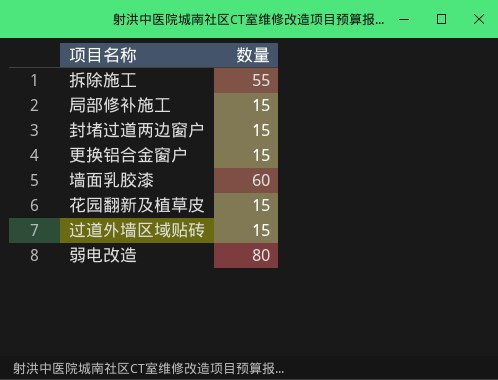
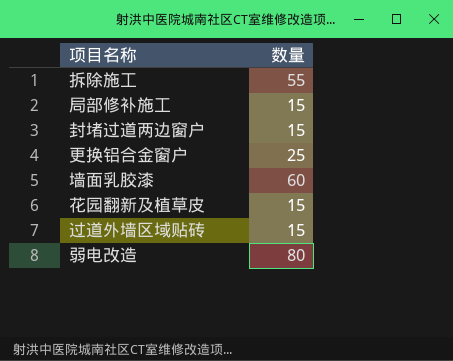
更换铝合金窗户 | 数量: 15 -> 25

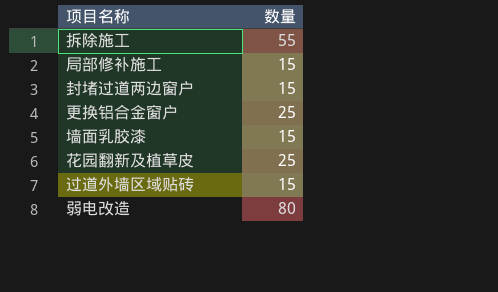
墙面乳胶漆 | 数量: 60 -> 15
花园翻新及植草皮 | 数量: 15 -> 25

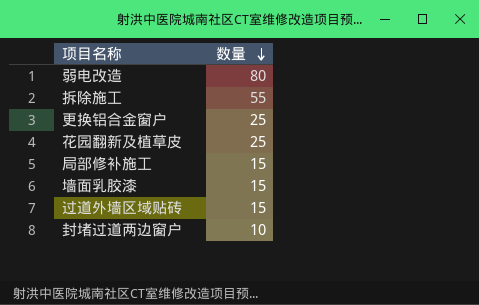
row order: none -> 数量 descending
封堵过道两边窗户 | 数量: 15 -> 10

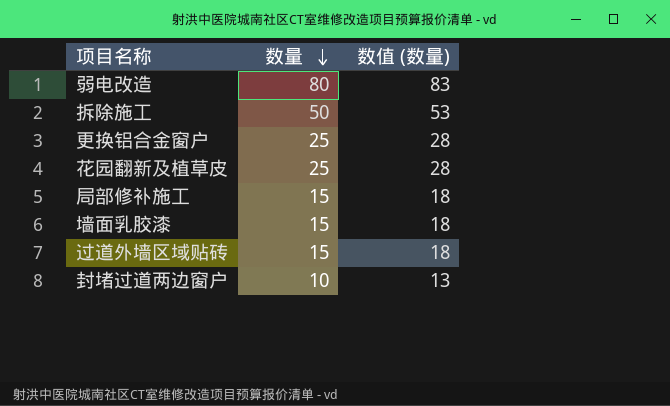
column 数值 (数量) | formula: none -> [数量] + 3
拆除施工 | 数量: 55 -> 50

